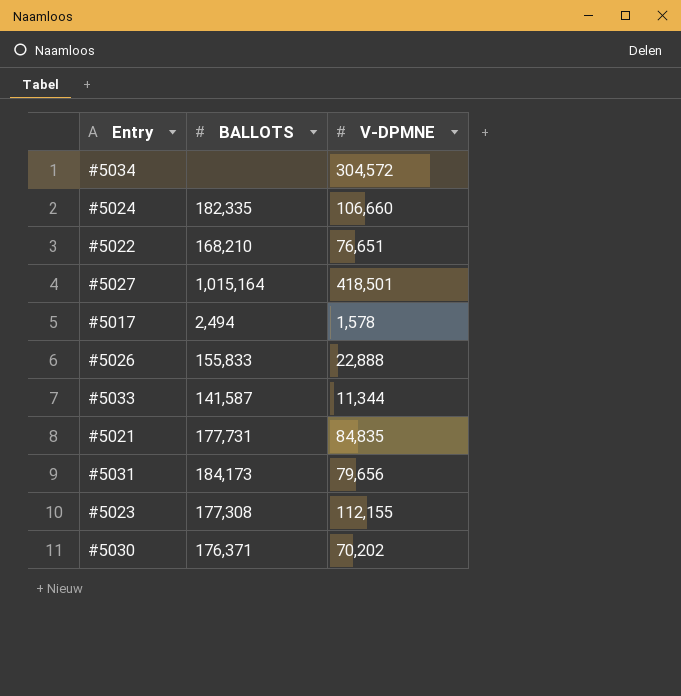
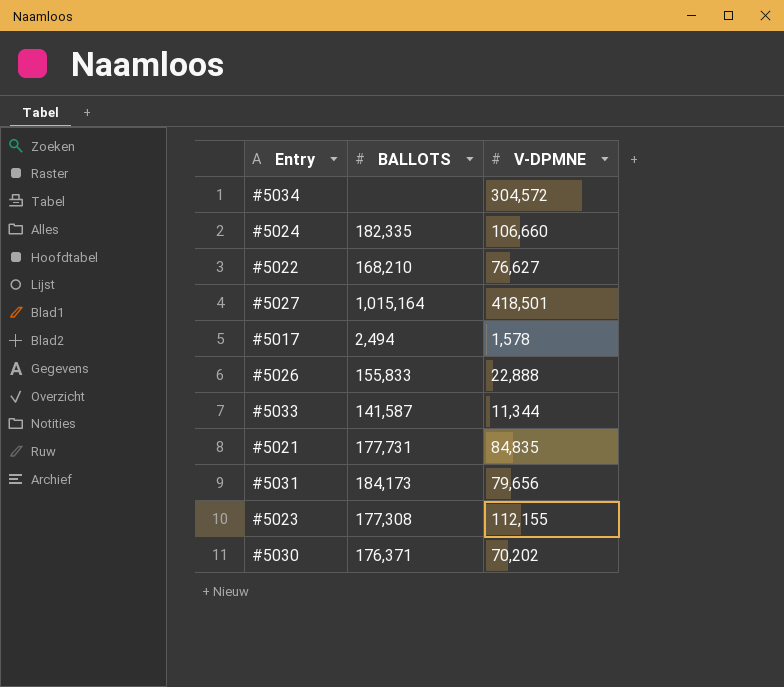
#5022 | V-DPMNE: 76,651 -> 76,627

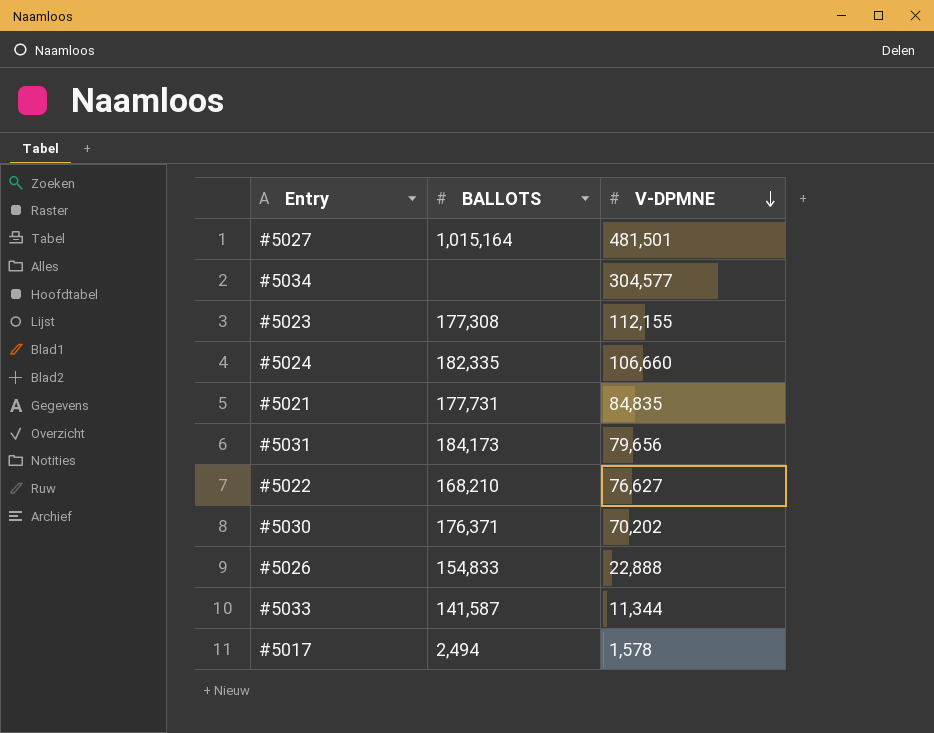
row order: none -> V-DPMNE descending
#5027 | V-DPMNE: 418,501 -> 481,501
#5034 | V-DPMNE: 304,572 -> 304,577
#5026 | BALLOTS: 155,833 -> 154,833

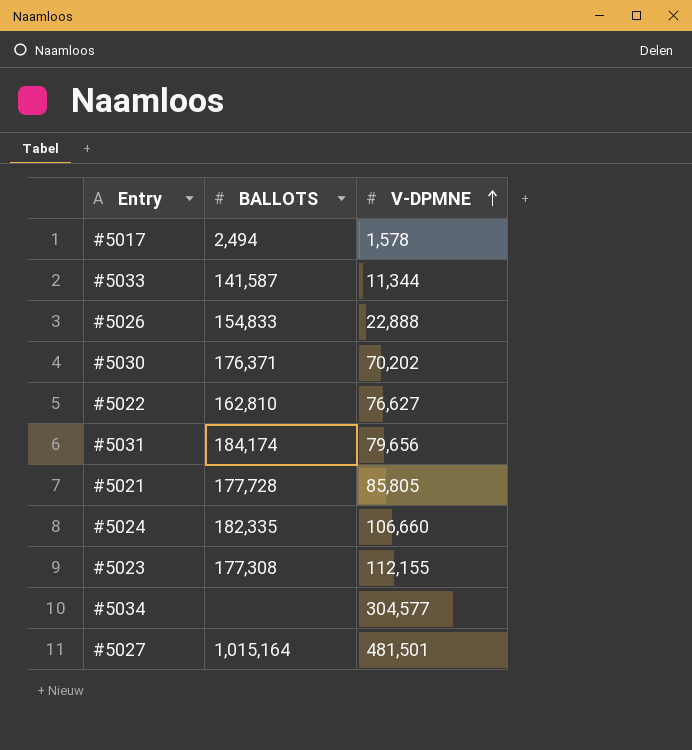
row order: V-DPMNE descending -> V-DPMNE ascending
#5022 | BALLOTS: 168,210 -> 162,810
#5031 | BALLOTS: 184,173 -> 184,174
#5021 | BALLOTS: 177,731 -> 177,728
#5021 | V-DPMNE: 84,835 -> 85,805

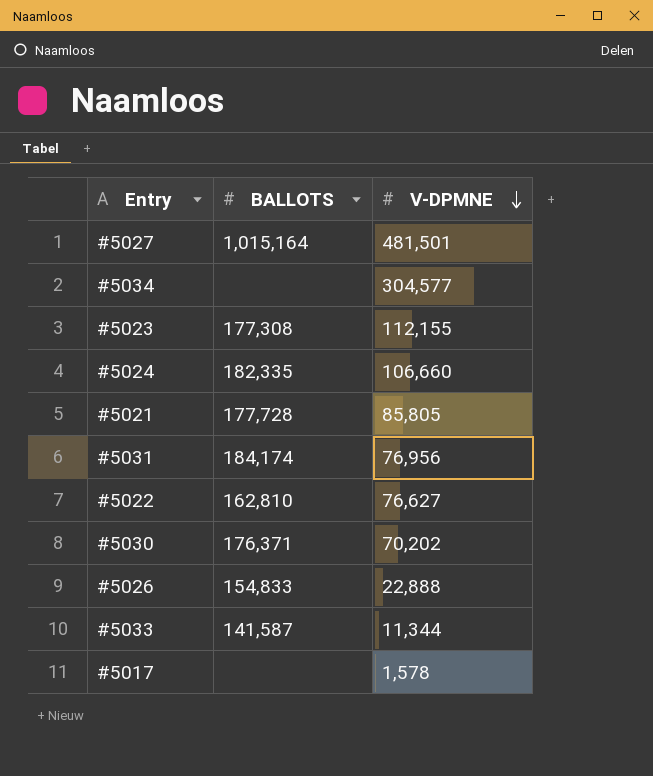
row order: V-DPMNE ascending -> V-DPMNE descending
#5031 | V-DPMNE: 79,656 -> 76,956
#5017 | BALLOTS: 2,494 -> none

